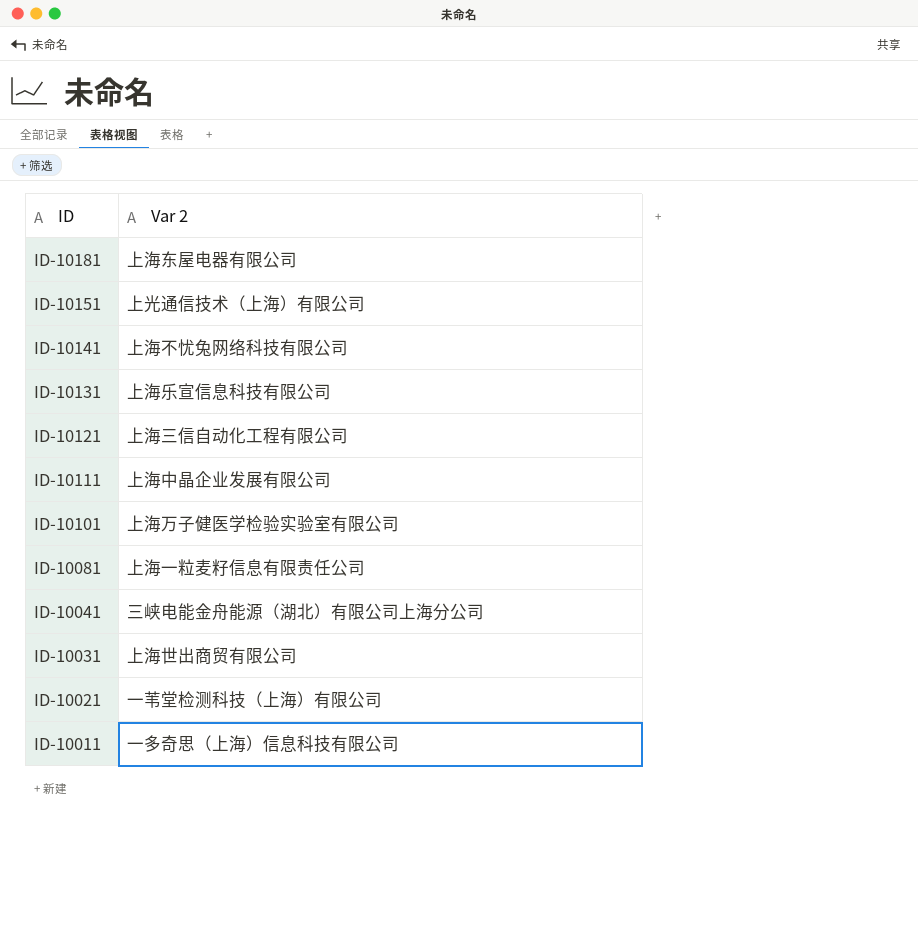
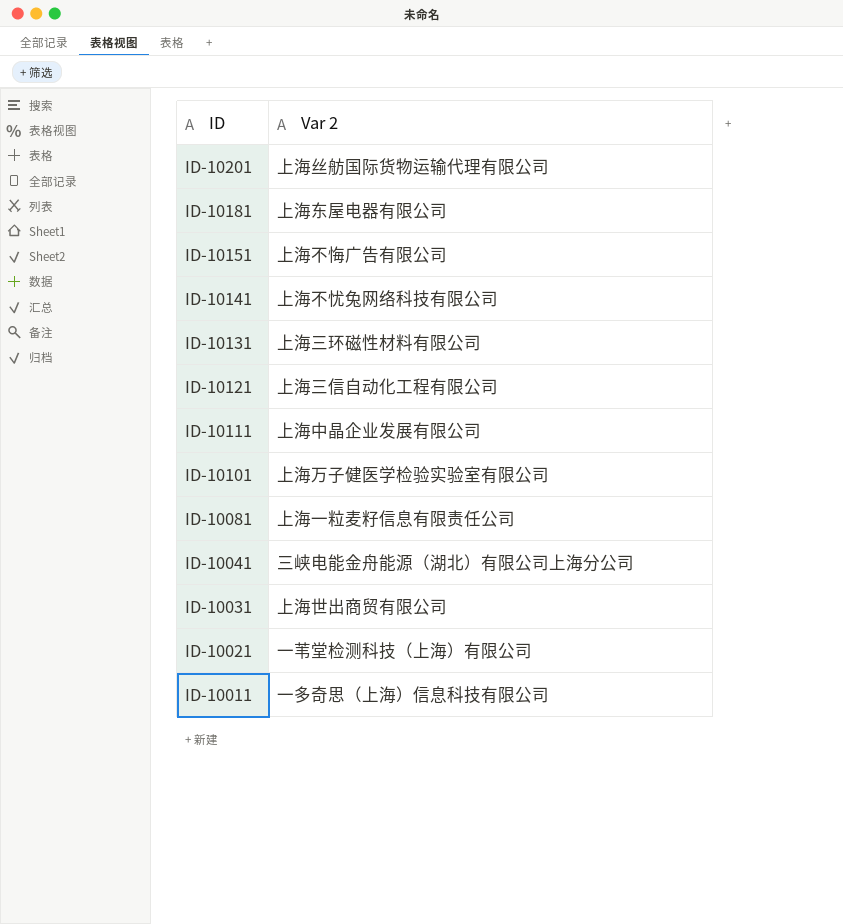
row ID-10201: none -> 上海丝舫国际货物运输代理有限公司
ID-10151 | Var 2: 上光通信技术（上海）有限公司 -> 上海不悔广告有限公司
ID-10131 | Var 2: 上海乐宣信息科技有限公司 -> 上海三环磁性材料有限公司

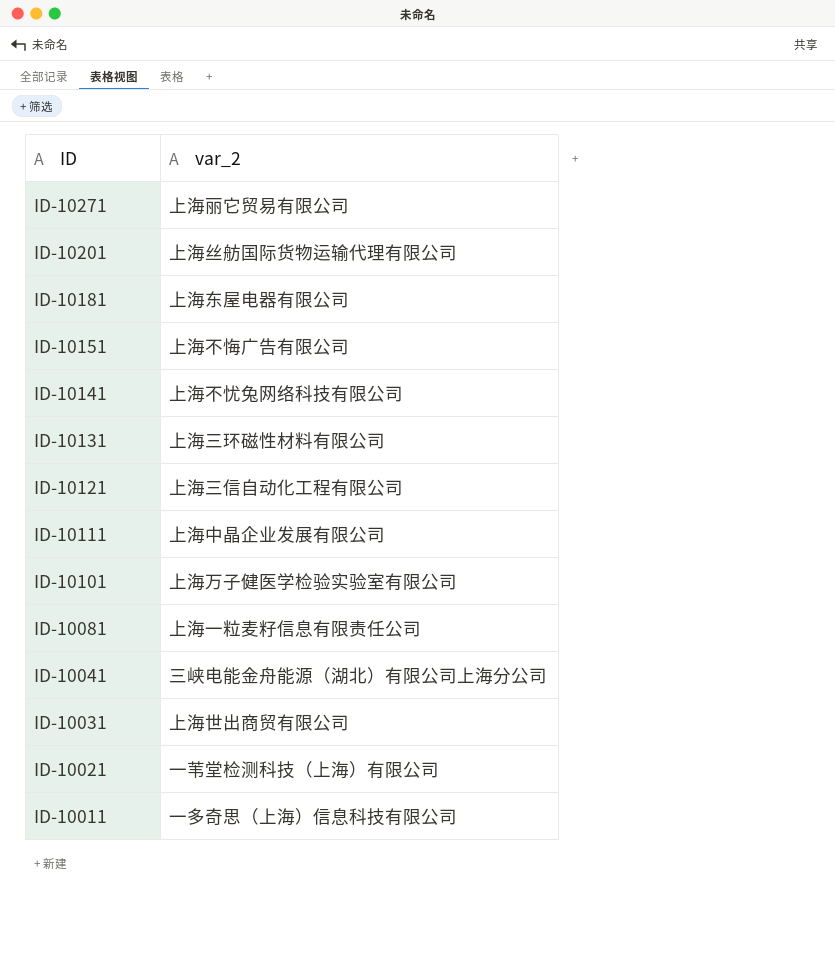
column name: Var 2 -> var_2
row ID-10271: none -> 上海丽它贸易有限公司

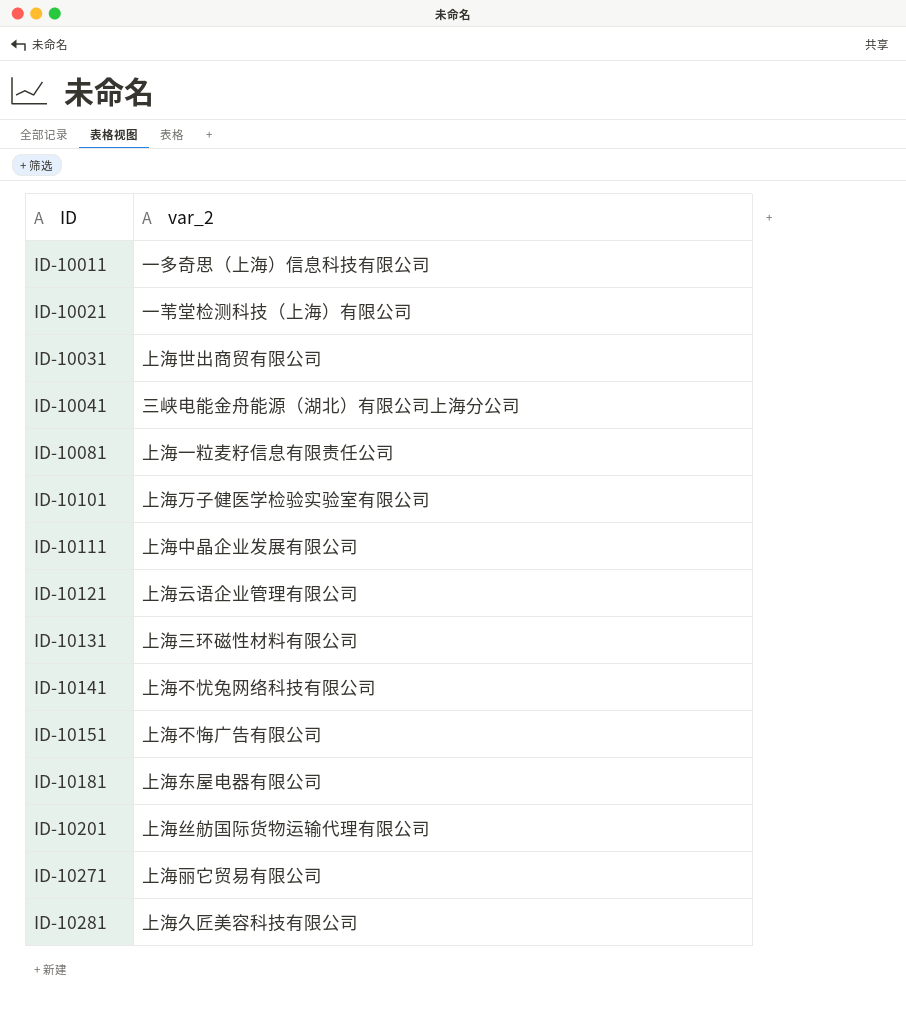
row order: ID descending -> ID ascending
ID-10121 | var_2: 上海三信自动化工程有限公司 -> 上海云语企业管理有限公司
row ID-10281: none -> 上海久匠美容科技有限公司

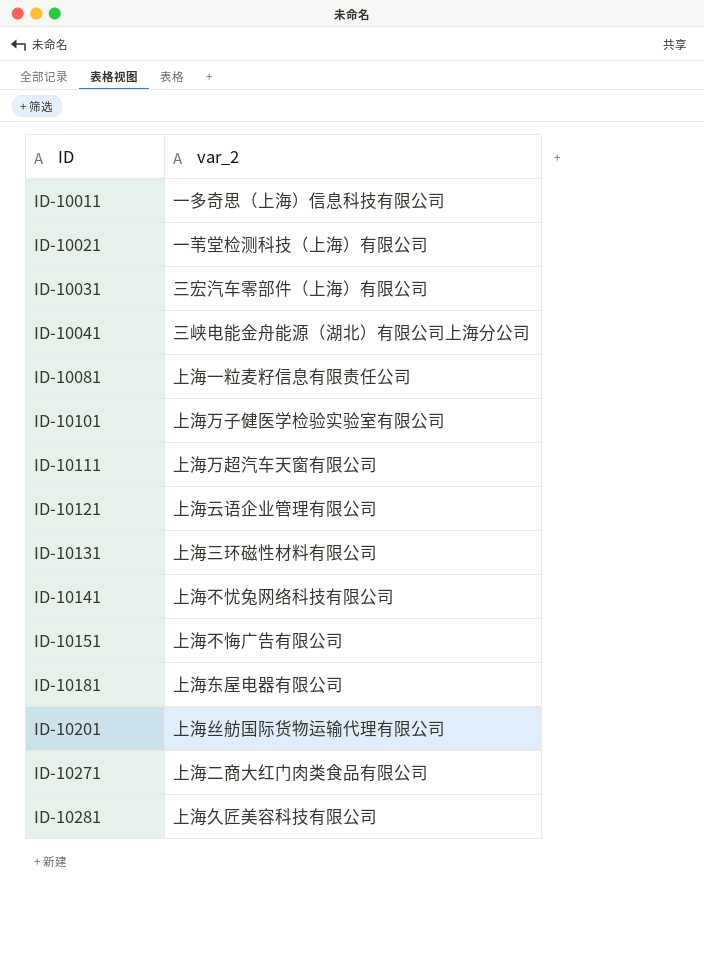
ID-10031 | var_2: 上海世出商贸有限公司 -> 三宏汽车零部件（上海）有限公司
ID-10111 | var_2: 上海中晶企业发展有限公司 -> 上海万超汽车天窗有限公司
ID-10271 | var_2: 上海丽它贸易有限公司 -> 上海二商大红门肉类食品有限公司

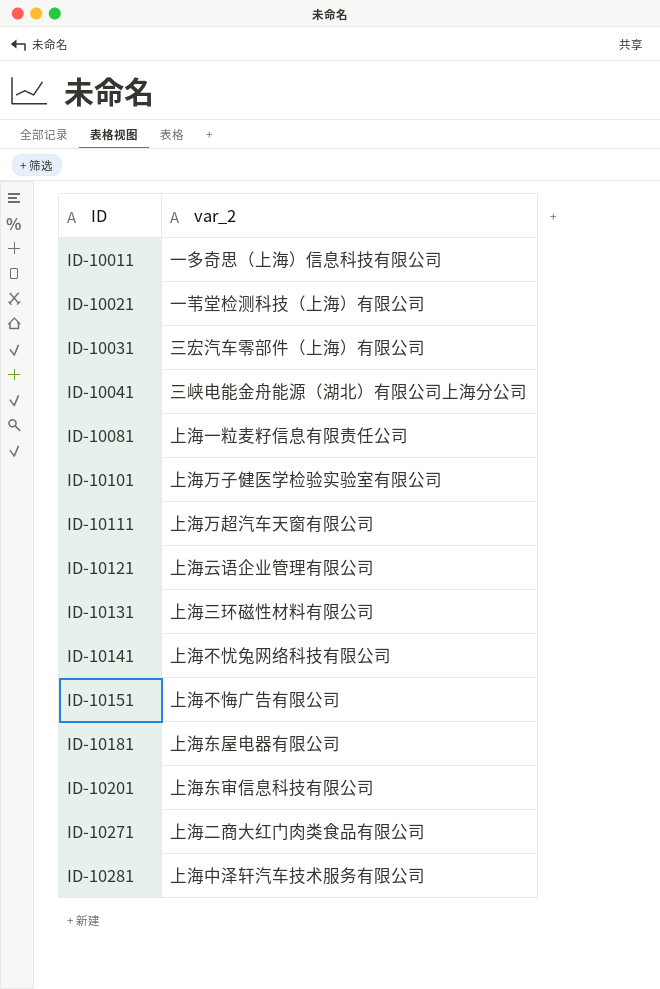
ID-10201 | var_2: 上海丝舫国际货物运输代理有限公司 -> 上海东审信息科技有限公司
ID-10281 | var_2: 上海久匠美容科技有限公司 -> 上海中泽轩汽车技术服务有限公司

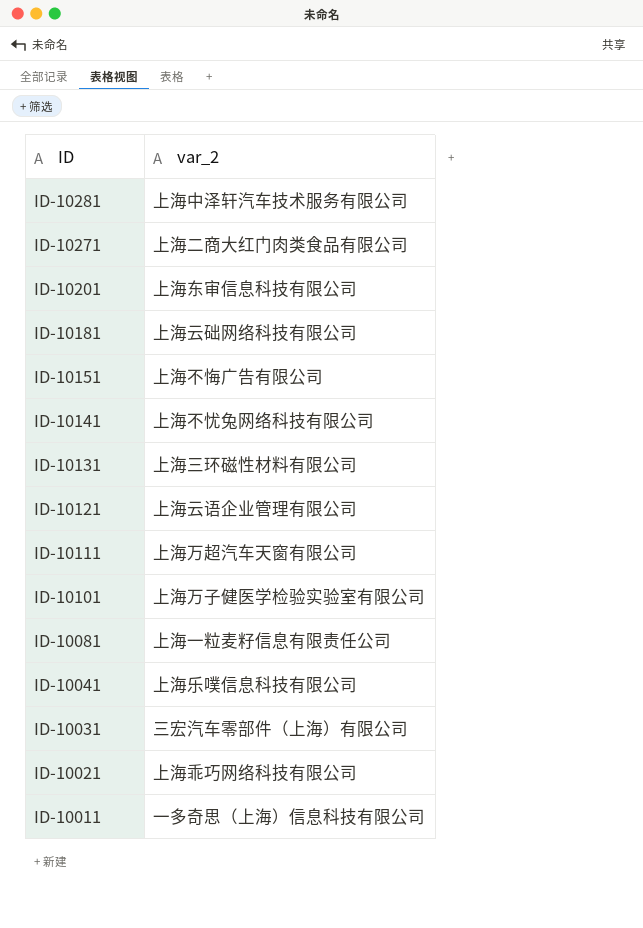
row order: ID ascending -> ID descending
ID-10181 | var_2: 上海东屋电器有限公司 -> 上海云础网络科技有限公司
ID-10041 | var_2: 三峡电能金舟能源（湖北）有限公司上海分公司 -> 上海乐噗信息科技有限公司
ID-10021 | var_2: 一苇堂检测科技（上海）有限公司 -> 上海乖巧网络科技有限公司

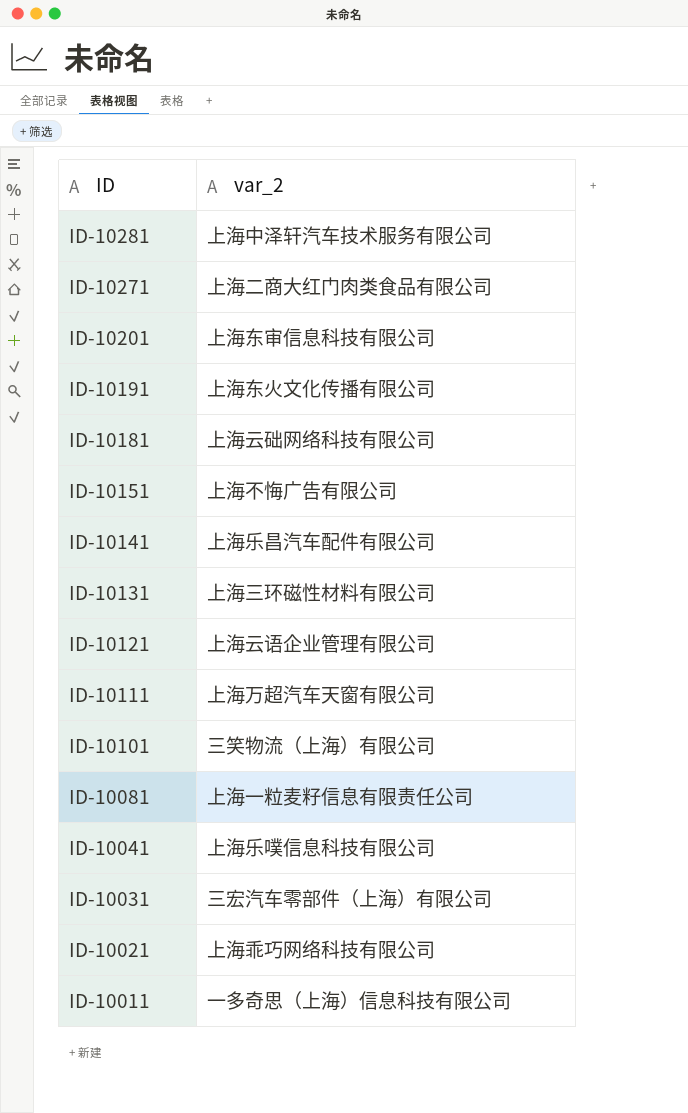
row ID-10191: none -> 上海东火文化传播有限公司
ID-10141 | var_2: 上海不忧兔网络科技有限公司 -> 上海乐昌汽车配件有限公司
ID-10101 | var_2: 上海万子健医学检验实验室有限公司 -> 三笑物流（上海）有限公司

